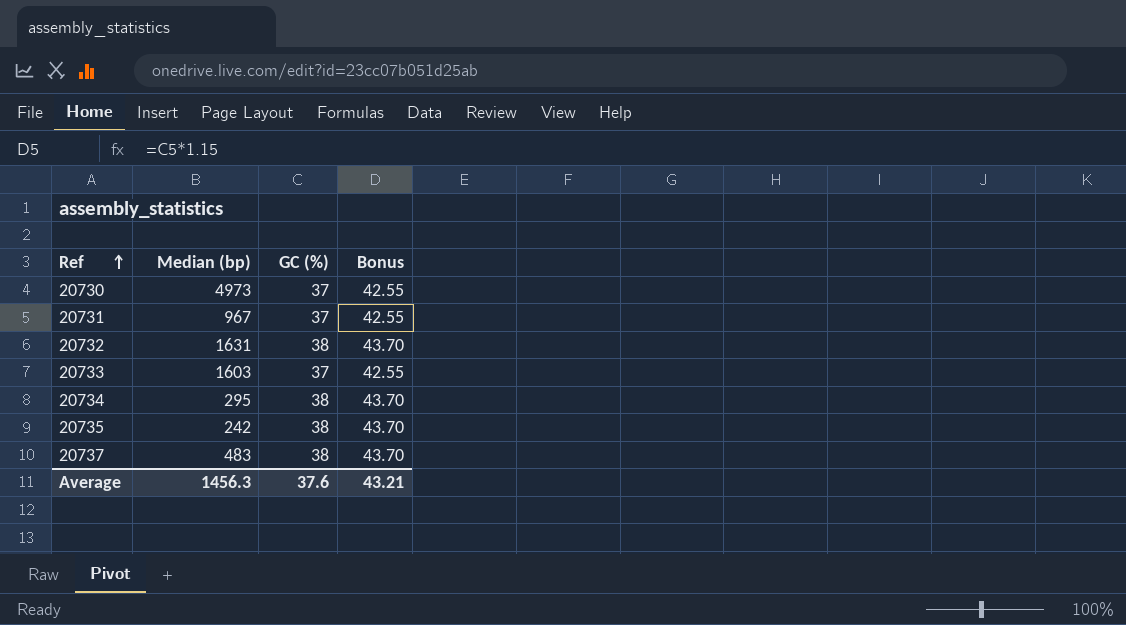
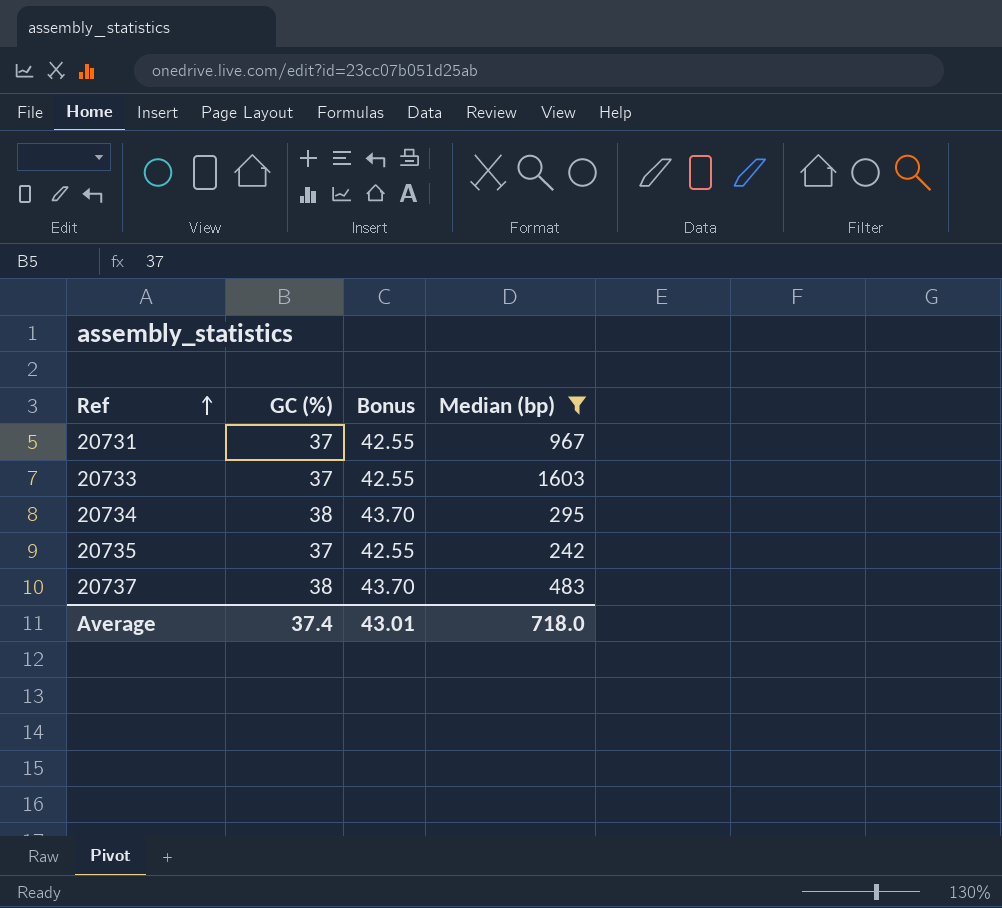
filter: none -> Median (bp) <= 1603
column Median (bp) | position: 2 -> 4
20735 | GC (%): 38 -> 37
20735 | Bonus: 43.70 -> 42.55
Average | GC (%): 37.6 -> 37.4
Average | Bonus: 43.21 -> 43.01
Average | Median (bp): 1456.3 -> 718.0

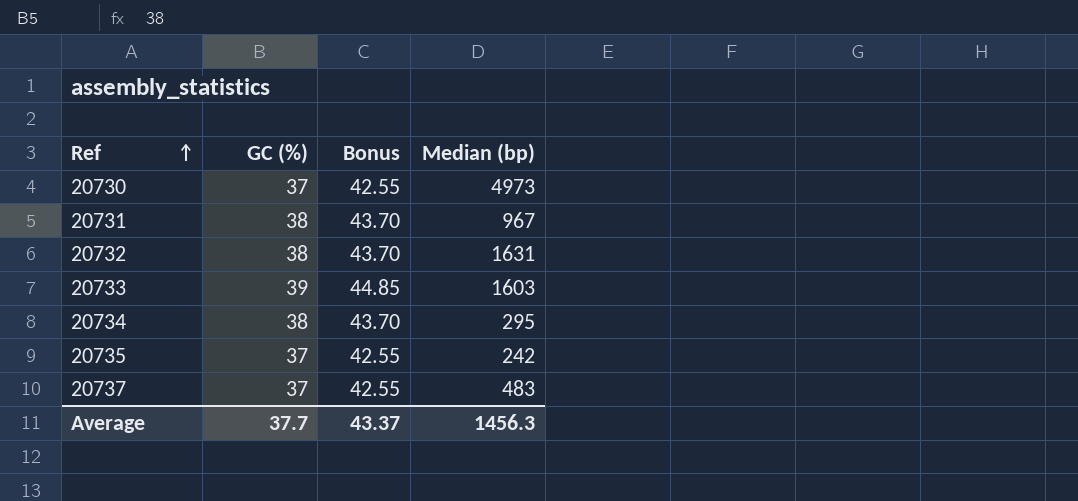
filter: Median (bp) <= 1603 -> none
20731 | GC (%): 37 -> 38
20731 | Bonus: 42.55 -> 43.70
20733 | GC (%): 37 -> 39
20733 | Bonus: 42.55 -> 44.85
20737 | GC (%): 38 -> 37
20737 | Bonus: 43.70 -> 42.55
Average | GC (%): 37.4 -> 37.7
Average | Bonus: 43.01 -> 43.37
Average | Median (bp): 718.0 -> 1456.3

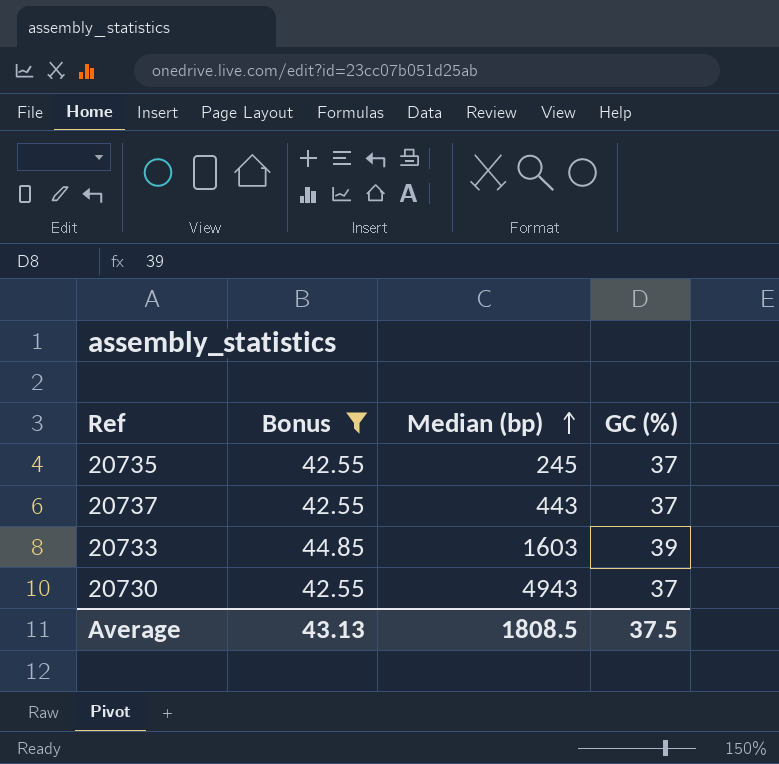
filter: none -> Bonus != 43.70
row order: Ref ascending -> Median (bp) ascending
column GC (%) | position: 2 -> 4
20735 | Median (bp): 242 -> 245
20737 | Median (bp): 483 -> 443
20730 | Median (bp): 4973 -> 4943
Average | Bonus: 43.37 -> 43.13
Average | Median (bp): 1456.3 -> 1808.5
Average | GC (%): 37.7 -> 37.5

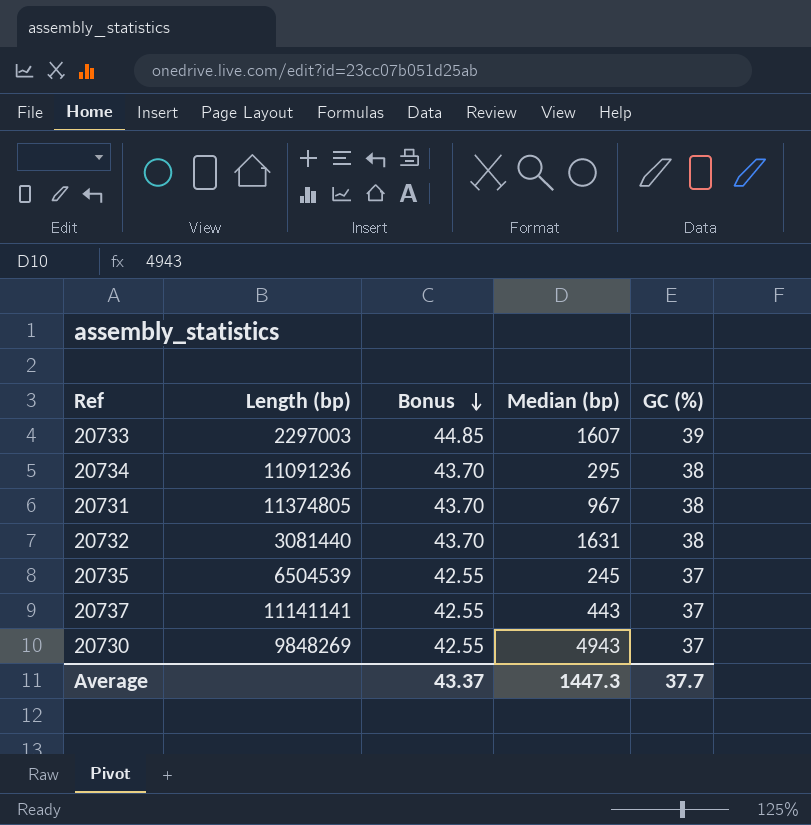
filter: Bonus != 43.70 -> none
row order: Median (bp) ascending -> Bonus descending
column Length (bp) | position: none -> 2
20733 | Median (bp): 1603 -> 1607
Average | Bonus: 43.13 -> 43.37
Average | Median (bp): 1808.5 -> 1447.3
Average | GC (%): 37.5 -> 37.7

